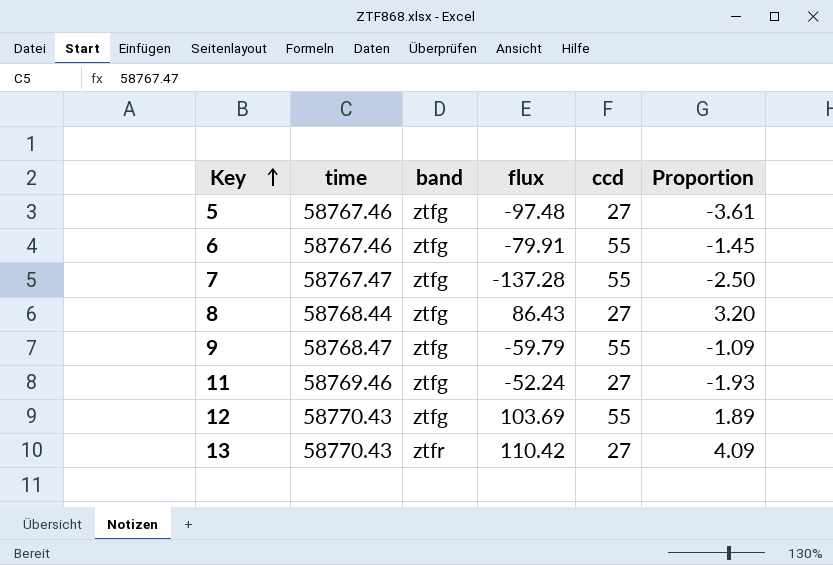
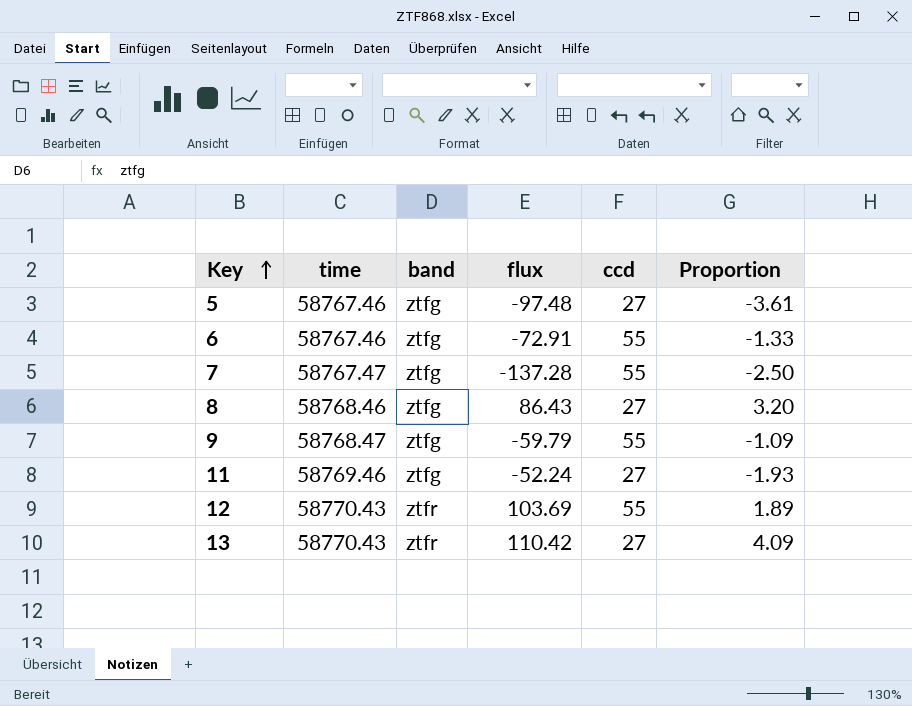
6 | flux: -79.91 -> -72.91
6 | Proportion: -1.45 -> -1.33
8 | time: 58768.44 -> 58768.46
12 | band: ztfg -> ztfr

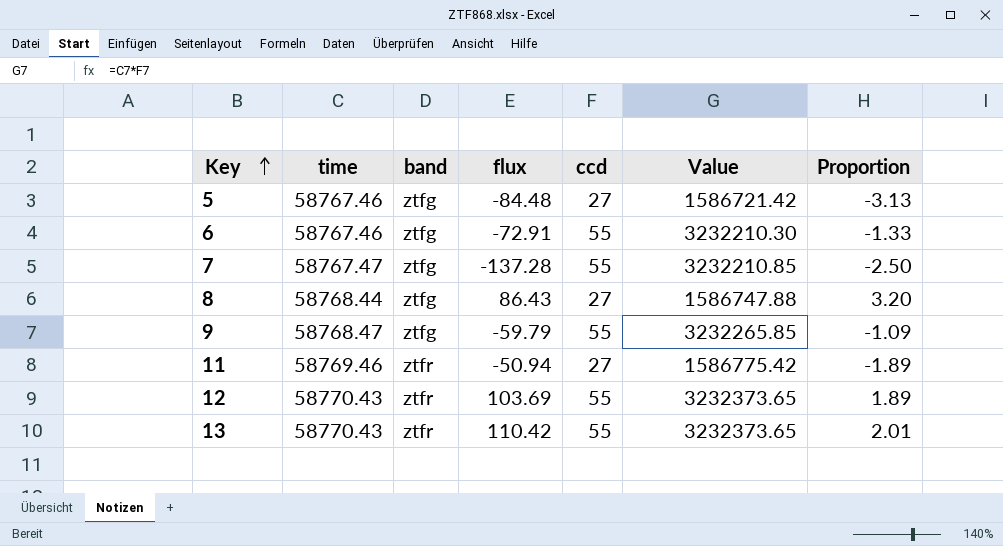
column Value | formula: none -> [time] * [ccd]
5 | flux: -97.48 -> -84.48
5 | Proportion: -3.61 -> -3.13
8 | time: 58768.46 -> 58768.44
11 | band: ztfg -> ztfr
11 | flux: -52.24 -> -50.94
11 | Proportion: -1.93 -> -1.89
13 | ccd: 27 -> 55
13 | Proportion: 4.09 -> 2.01

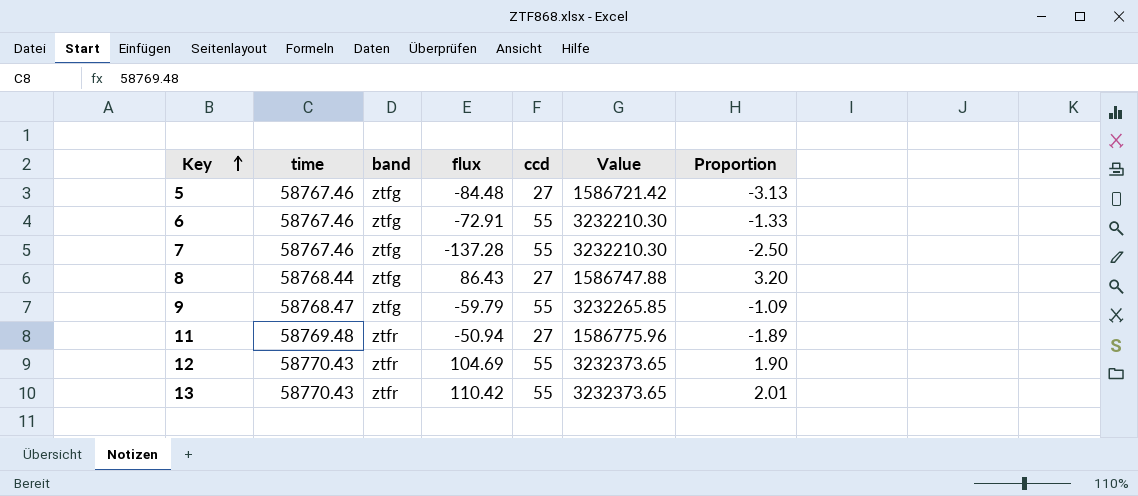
7 | time: 58767.47 -> 58767.46
7 | Value: 3232210.85 -> 3232210.30
11 | time: 58769.46 -> 58769.48
11 | Value: 1586775.42 -> 1586775.96
12 | flux: 103.69 -> 104.69
12 | Proportion: 1.89 -> 1.90

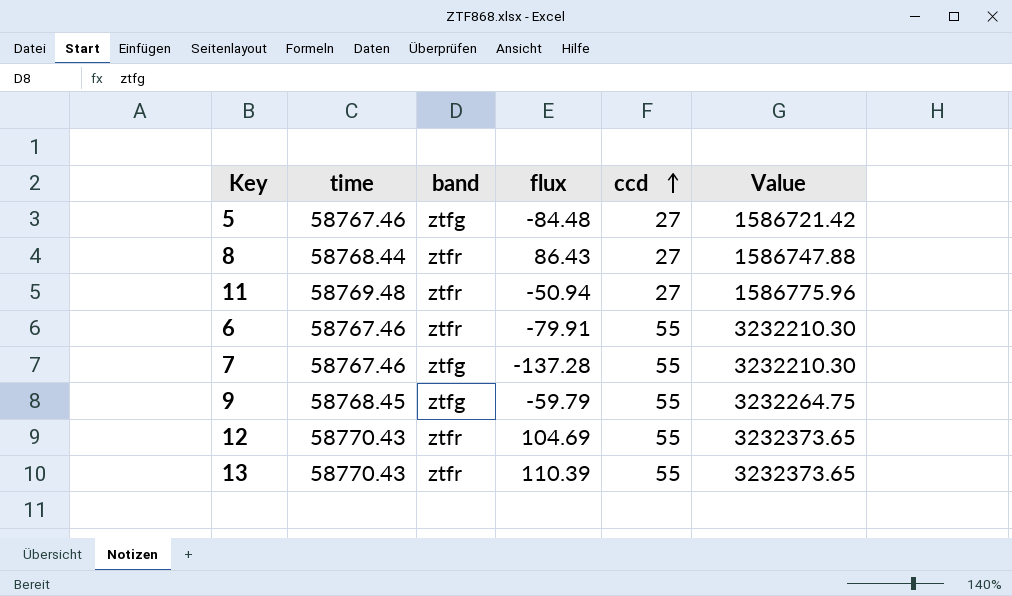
row order: Key ascending -> ccd ascending
column Proportion | formula: [flux] / [ccd] -> none
8 | band: ztfg -> ztfr
6 | band: ztfg -> ztfr
6 | flux: -72.91 -> -79.91
9 | time: 58768.47 -> 58768.45
9 | Value: 3232265.85 -> 3232264.75
13 | flux: 110.42 -> 110.39

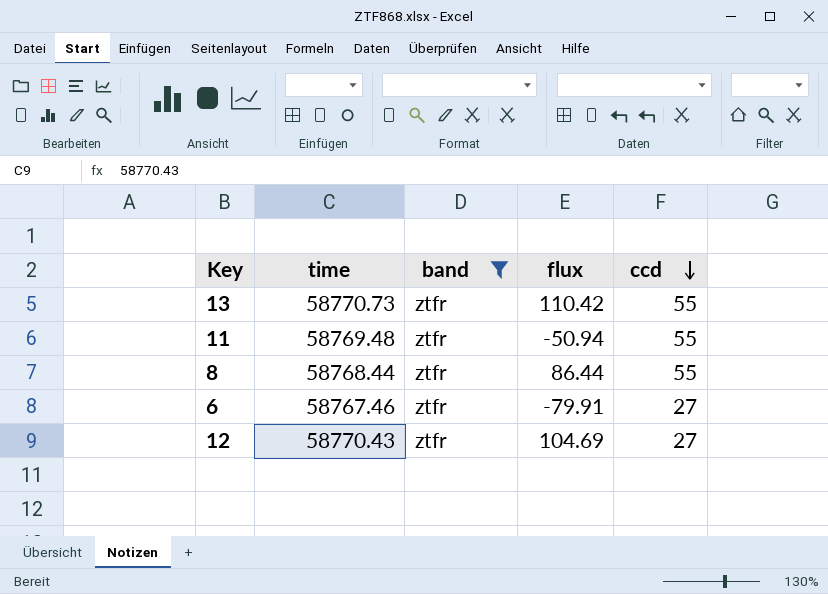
filter: none -> band = ztfr
row order: ccd ascending -> ccd descending
column Value | formula: [time] * [ccd] -> none
13 | time: 58770.43 -> 58770.73
13 | flux: 110.39 -> 110.42
11 | ccd: 27 -> 55
8 | flux: 86.43 -> 86.44
8 | ccd: 27 -> 55
6 | ccd: 55 -> 27
12 | ccd: 55 -> 27

